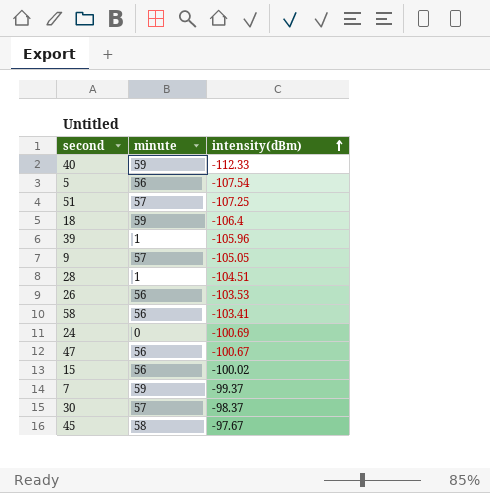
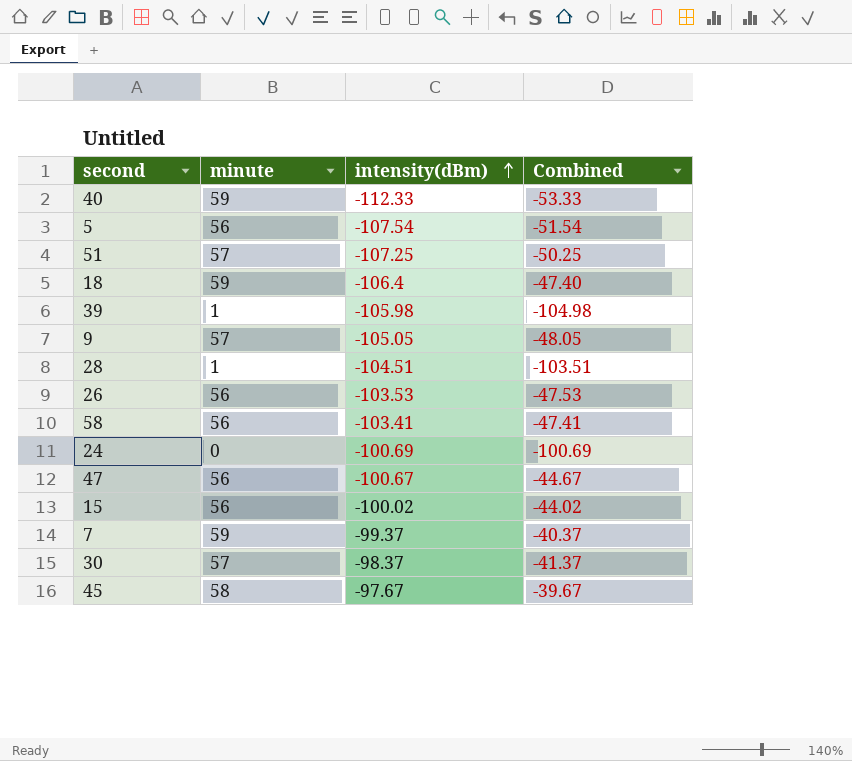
column Combined | formula: none -> [minute] + [intensity(dBm)]
39 | intensity(dBm): -105.96 -> -105.98

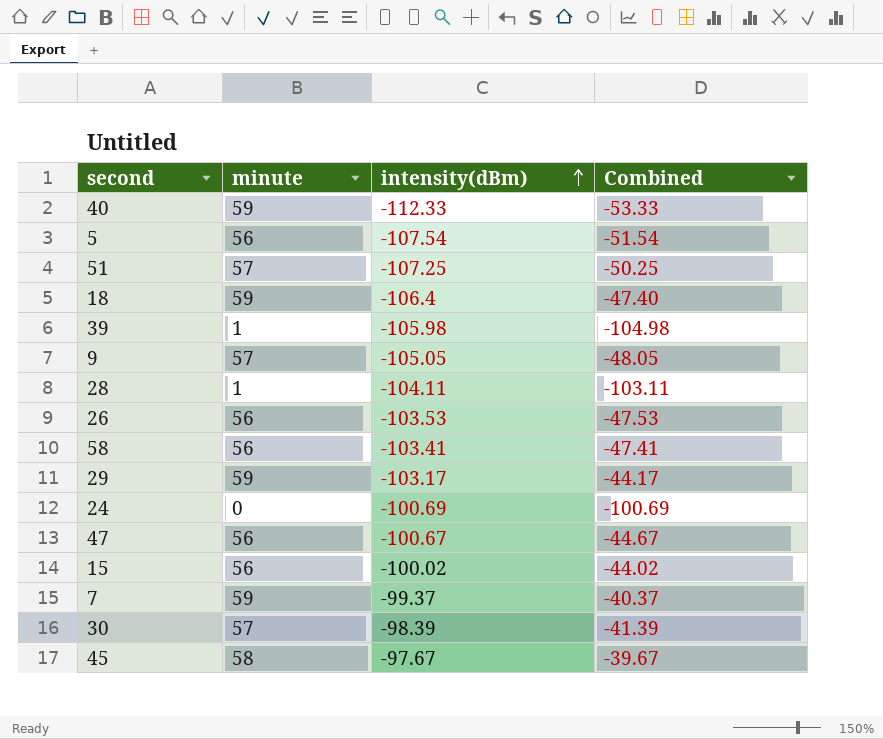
28 | intensity(dBm): -104.51 -> -104.11
28 | Combined: -103.51 -> -103.11
row 29: none -> 59 | -103.17 | -44.17
30 | intensity(dBm): -98.37 -> -98.39
30 | Combined: -41.37 -> -41.39

